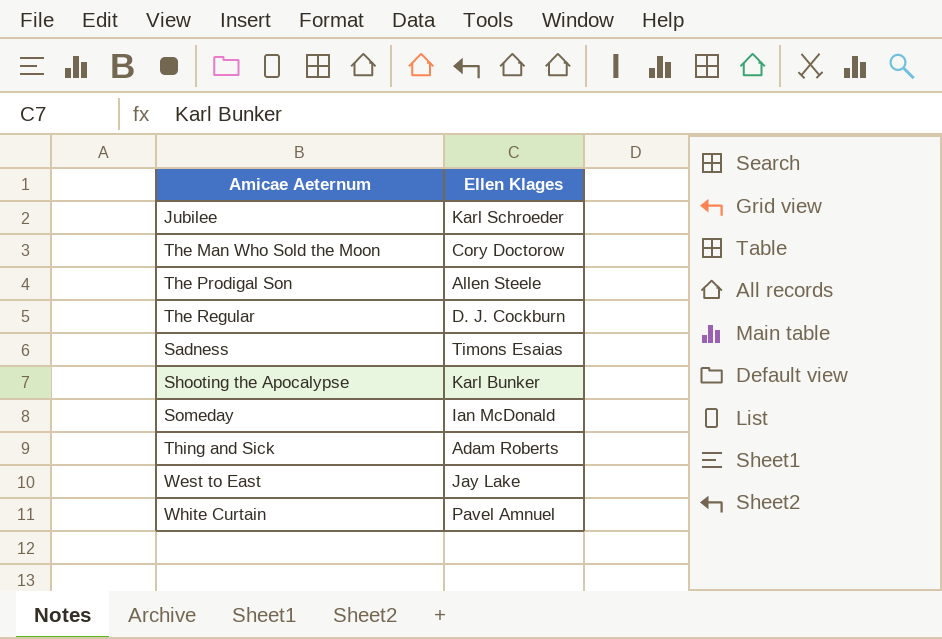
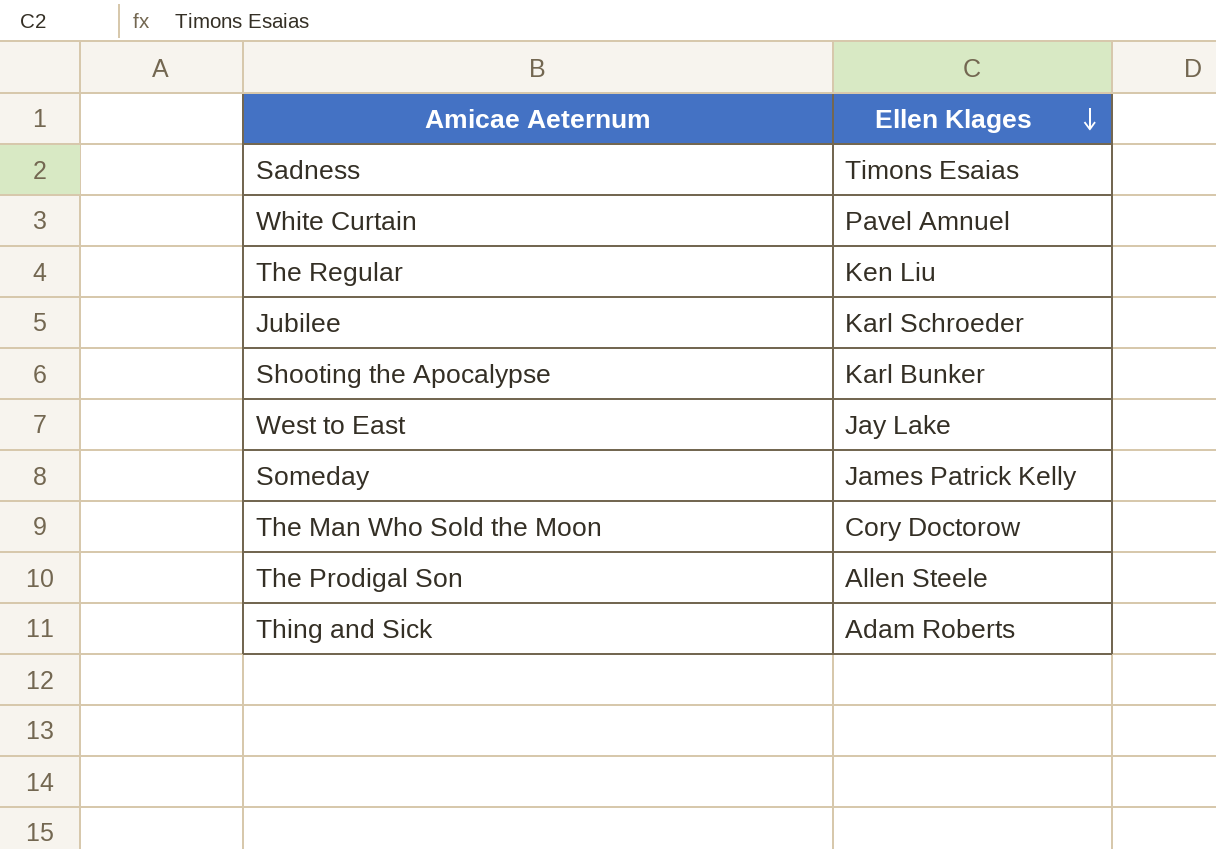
row order: none -> Ellen Klages descending
The Regular | Ellen Klages: D. J. Cockburn -> Ken Liu
Someday | Ellen Klages: Ian McDonald -> James Patrick Kelly

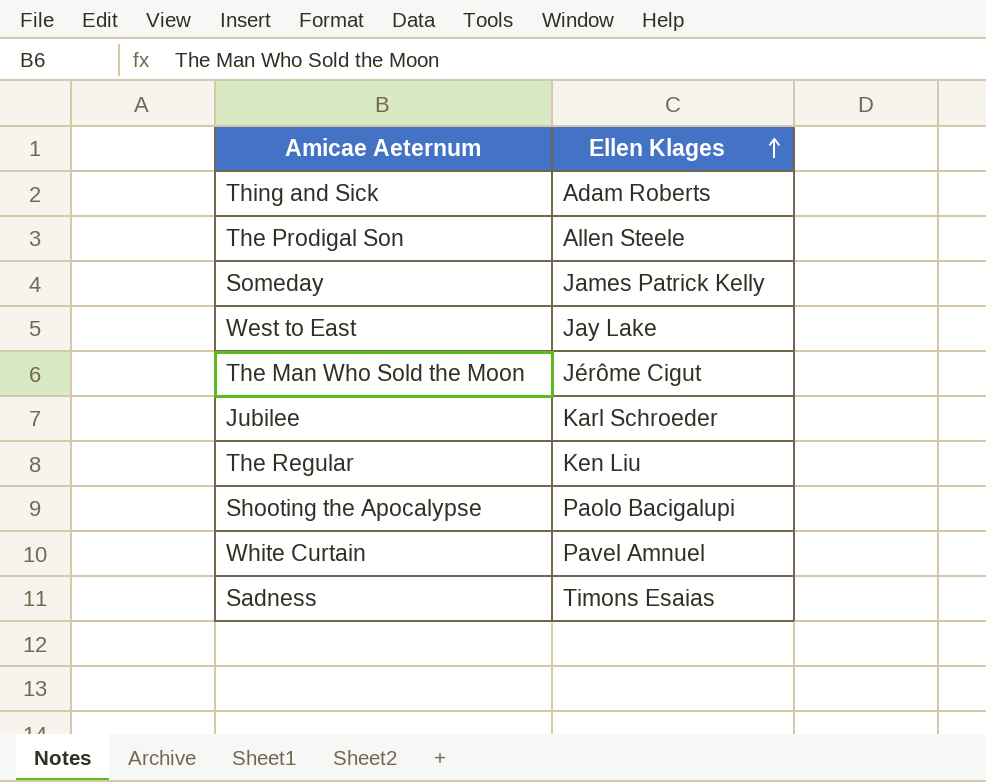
row order: Ellen Klages descending -> Ellen Klages ascending
The Man Who Sold the Moon | Ellen Klages: Cory Doctorow -> Jérôme Cigut
Shooting the Apocalypse | Ellen Klages: Karl Bunker -> Paolo Bacigalupi

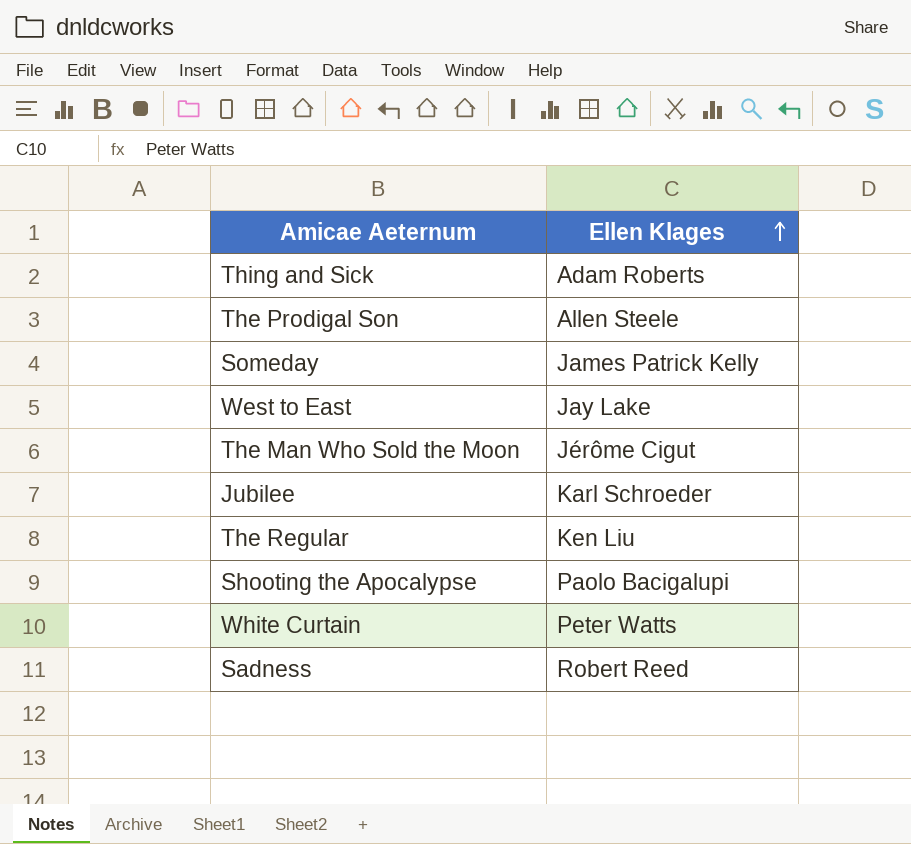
White Curtain | Ellen Klages: Pavel Amnuel -> Peter Watts
Sadness | Ellen Klages: Timons Esaias -> Robert Reed

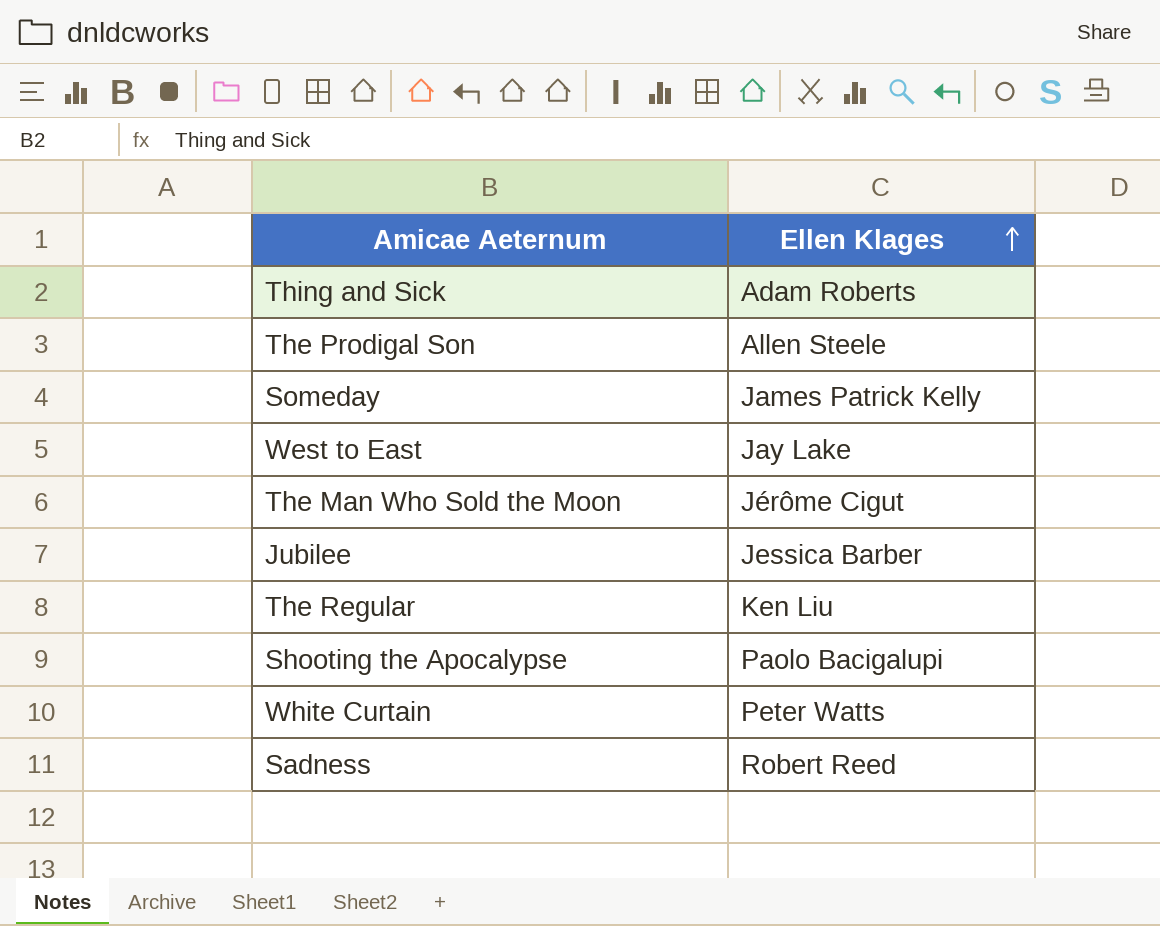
Jubilee | Ellen Klages: Karl Schroeder -> Jessica Barber

